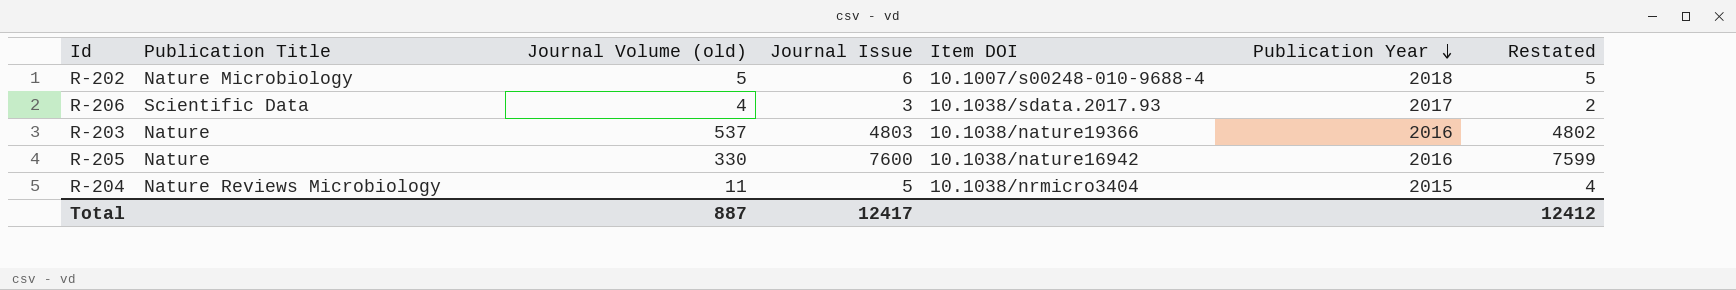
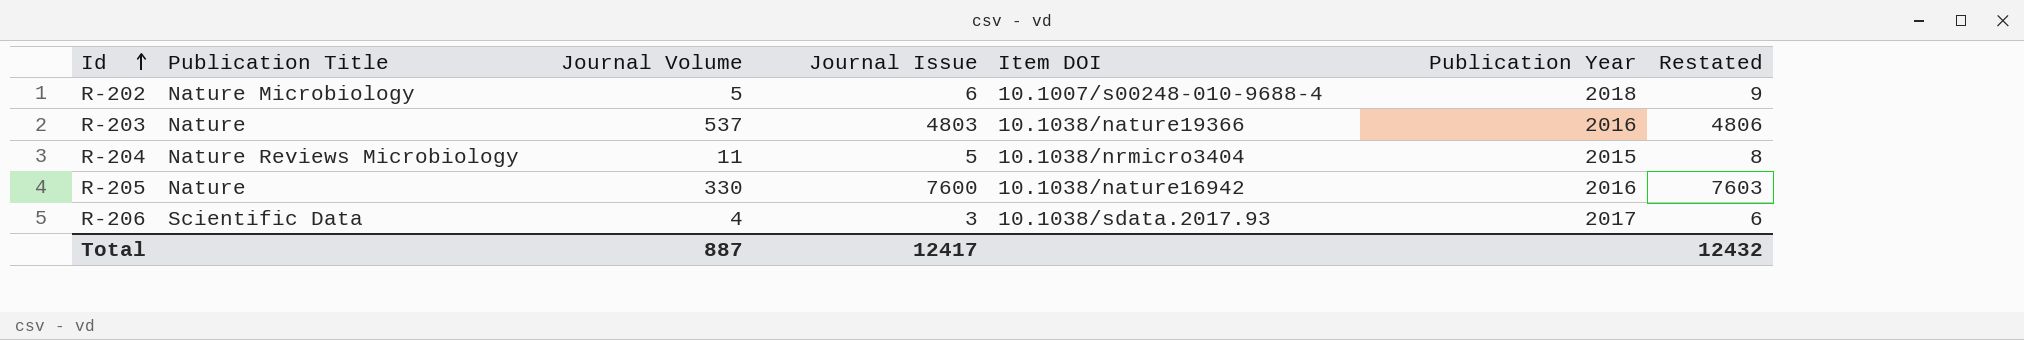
row order: Publication Year descending -> Id ascending
column name: Journal Volume (old) -> Journal Volume
column Restated | formula: [Journal Issue] - 1 -> [Journal Issue] + 3
Total | Restated: 12412 -> 12432

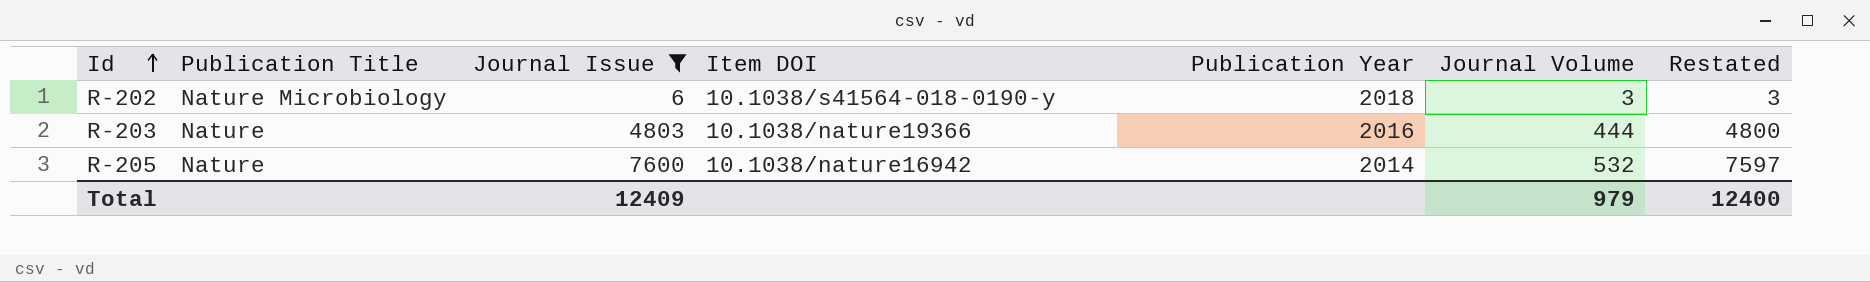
filter: none -> Journal Issue >= 6
column Journal Volume | position: 3 -> 6
column Restated | formula: [Journal Issue] + 3 -> [Journal Issue] - 3
R-202 | Item DOI: 10.1007/s00248-010-9688-4 -> 10.1038/s41564-018-0190-y
R-202 | Journal Volume: 5 -> 3
R-203 | Journal Volume: 537 -> 444
R-205 | Publication Year: 2016 -> 2014
R-205 | Journal Volume: 330 -> 532
Total | Journal Issue: 12417 -> 12409
Total | Journal Volume: 887 -> 979
Total | Restated: 12432 -> 12400

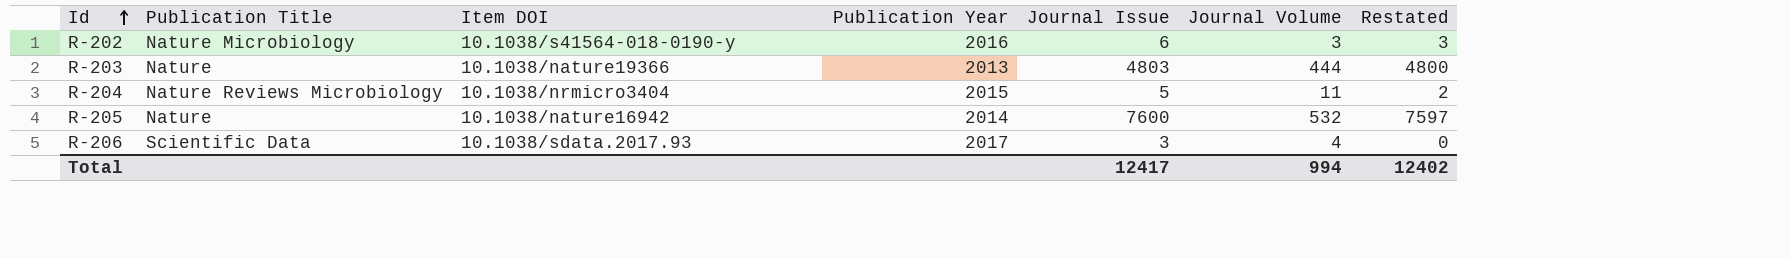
filter: Journal Issue >= 6 -> none
column Journal Issue | position: 3 -> 5
R-202 | Publication Year: 2018 -> 2016
R-203 | Publication Year: 2016 -> 2013
Total | Journal Issue: 12409 -> 12417
Total | Journal Volume: 979 -> 994
Total | Restated: 12400 -> 12402

